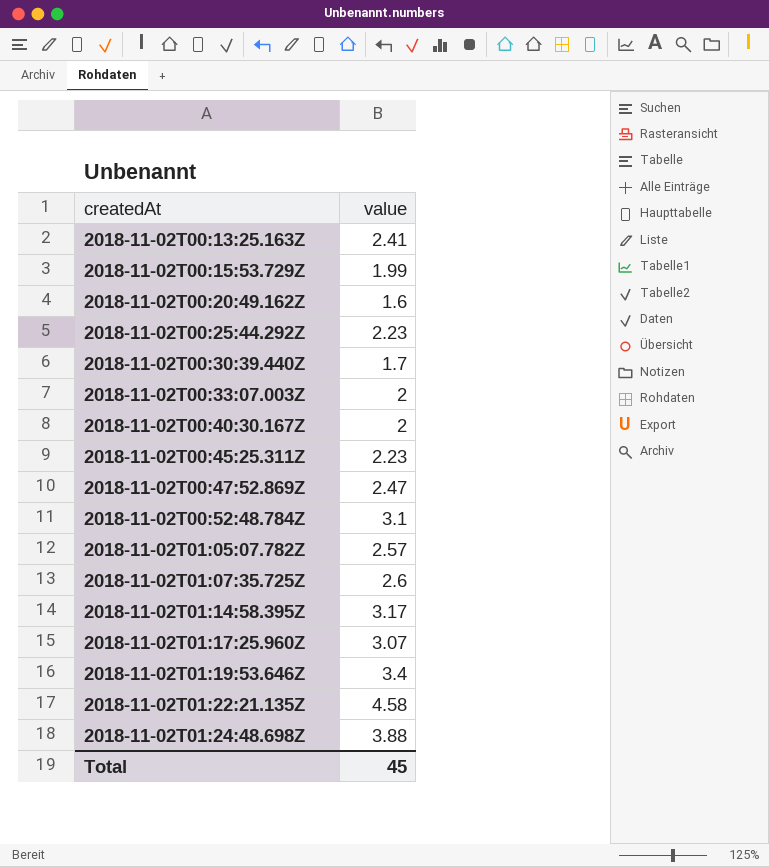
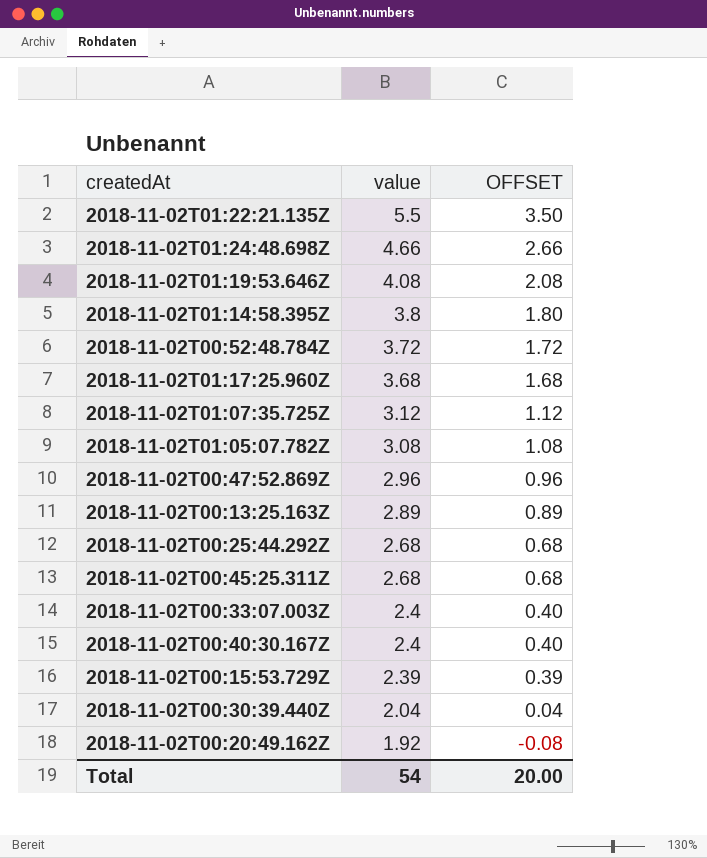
row order: createdAt ascending -> value descending
column OFFSET | formula: none -> [value] - 2
2018-11-02T01:22:21.135Z | value: 4.58 -> 5.5
2018-11-02T01:24:48.698Z | value: 3.88 -> 4.66
2018-11-02T01:19:53.646Z | value: 3.4 -> 4.08
2018-11-02T01:14:58.395Z | value: 3.17 -> 3.8
2018-11-02T00:52:48.784Z | value: 3.1 -> 3.72
2018-11-02T01:17:25.960Z | value: 3.07 -> 3.68
2018-11-02T01:07:35.725Z | value: 2.6 -> 3.12
2018-11-02T01:05:07.782Z | value: 2.57 -> 3.08
2018-11-02T00:47:52.869Z | value: 2.47 -> 2.96
2018-11-02T00:13:25.163Z | value: 2.41 -> 2.89
2018-11-02T00:25:44.292Z | value: 2.23 -> 2.68
2018-11-02T00:45:25.311Z | value: 2.23 -> 2.68
2018-11-02T00:33:07.003Z | value: 2 -> 2.4
2018-11-02T00:40:30.167Z | value: 2 -> 2.4
2018-11-02T00:15:53.729Z | value: 1.99 -> 2.39
2018-11-02T00:30:39.440Z | value: 1.7 -> 2.04
2018-11-02T00:20:49.162Z | value: 1.6 -> 1.92
Total | value: 45 -> 54

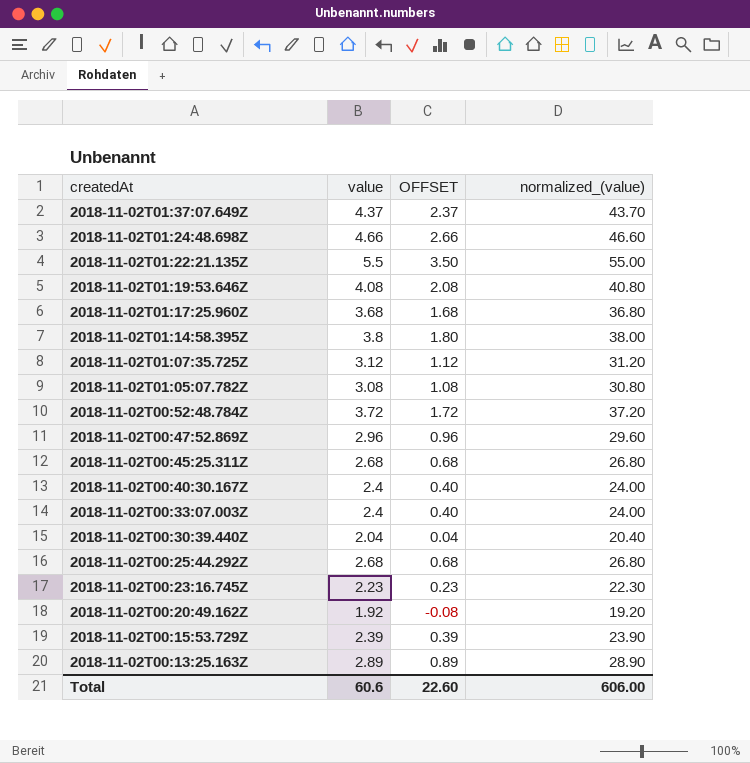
row order: value descending -> createdAt descending
column normalized_(value) | formula: none -> [value] * 10
row 2018-11-02T01:37:07.649Z: none -> 4.37 | 2.37 | 43.70
row 2018-11-02T00:23:16.745Z: none -> 2.23 | 0.23 | 22.30
Total | value: 54 -> 60.6
Total | OFFSET: 20.00 -> 22.60

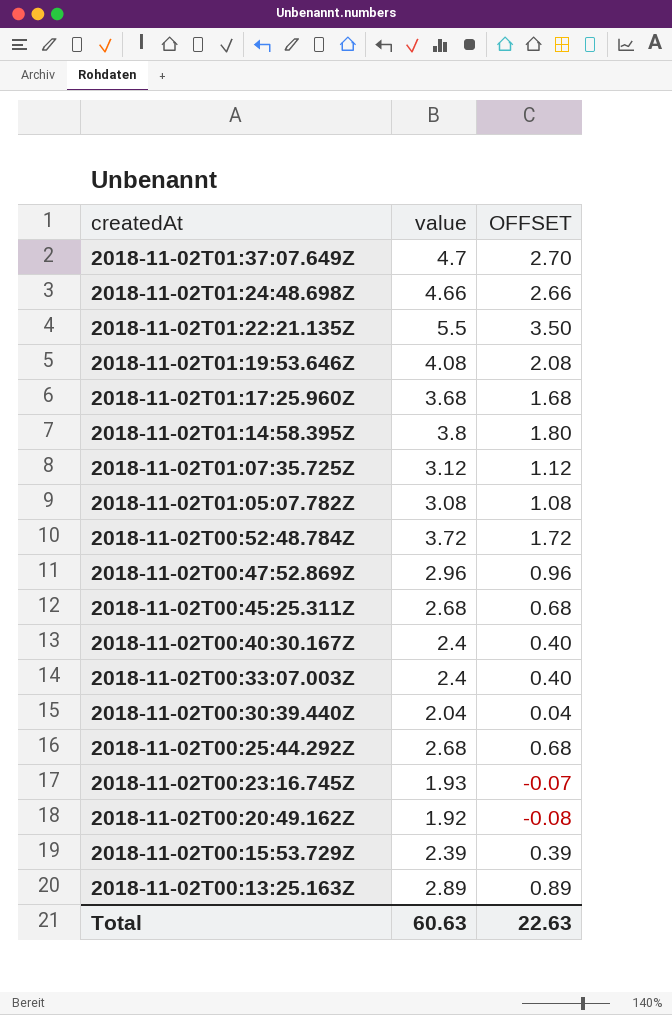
column normalized_(value) | formula: [value] * 10 -> none
2018-11-02T01:37:07.649Z | value: 4.37 -> 4.7
2018-11-02T01:37:07.649Z | OFFSET: 2.37 -> 2.70
2018-11-02T00:23:16.745Z | value: 2.23 -> 1.93
2018-11-02T00:23:16.745Z | OFFSET: 0.23 -> -0.07
Total | value: 60.6 -> 60.63
Total | OFFSET: 22.60 -> 22.63

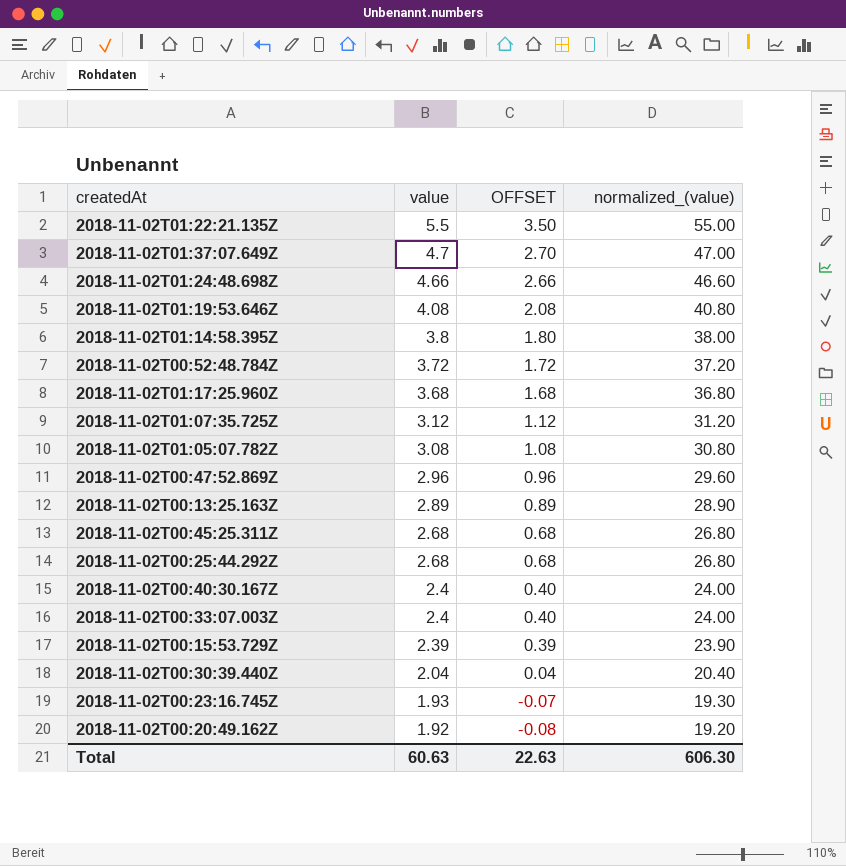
row order: createdAt descending -> value descending
column normalized_(value) | formula: none -> [value] * 10

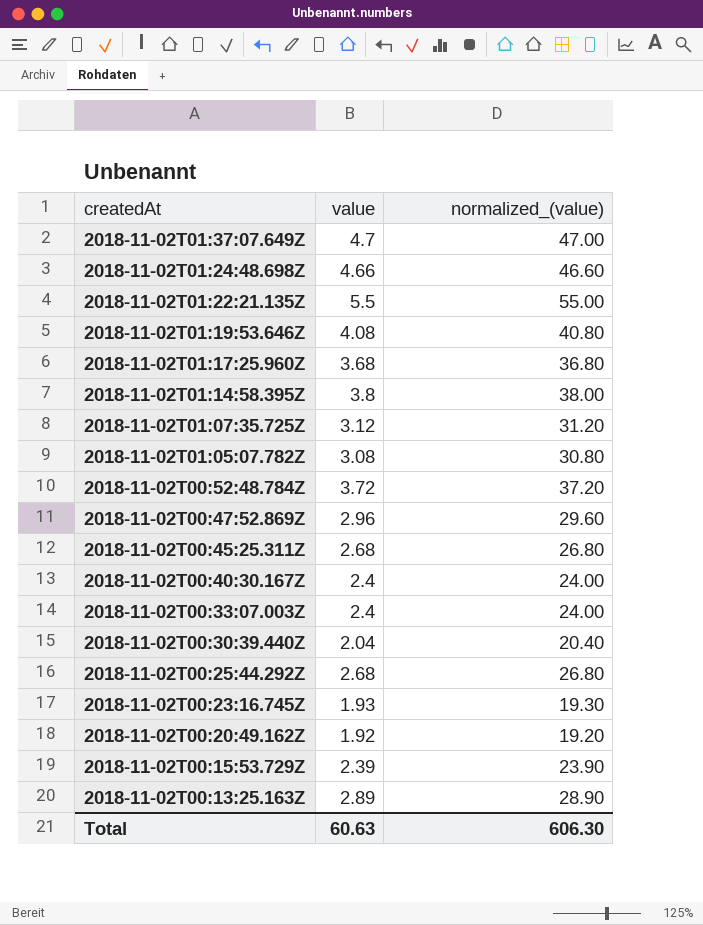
row order: value descending -> createdAt descending
column OFFSET | formula: [value] - 2 -> none

